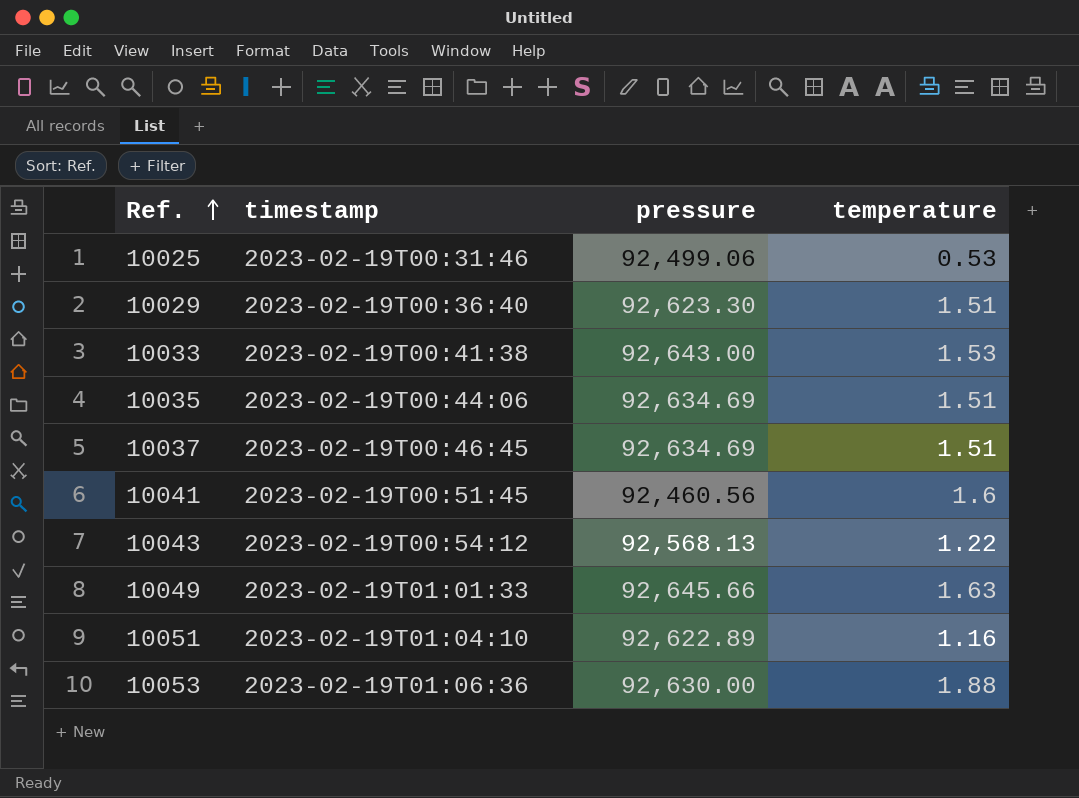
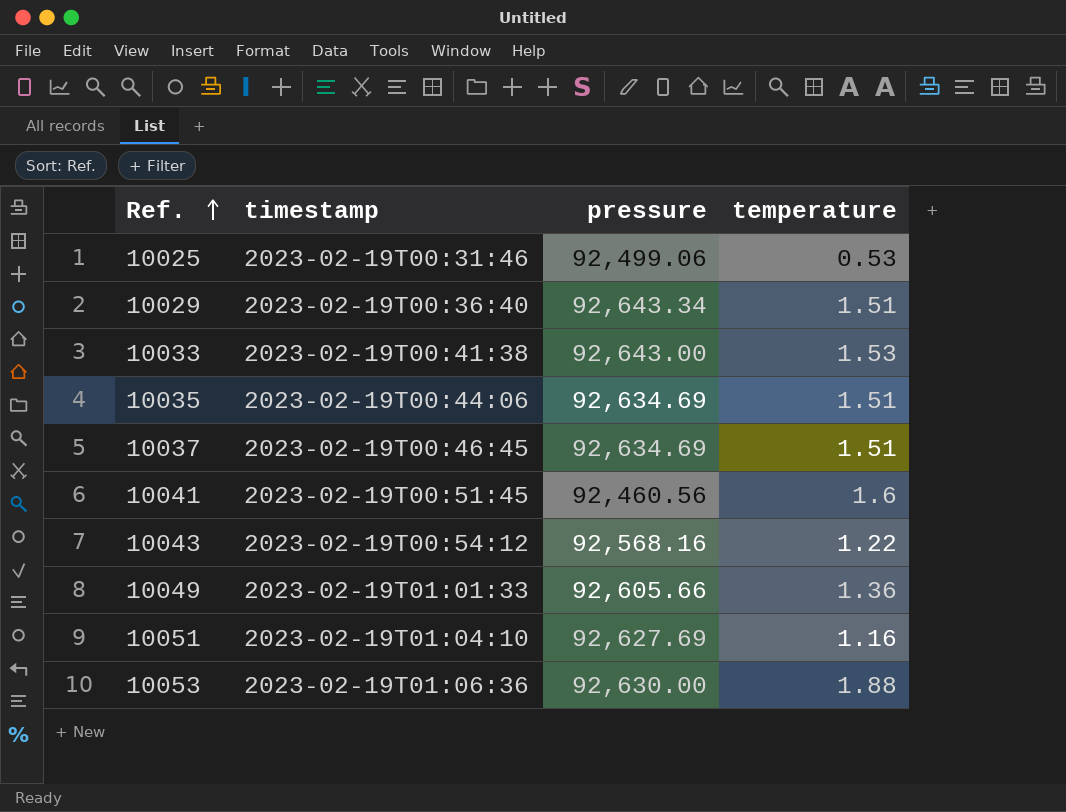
10029 | pressure: 92,623.30 -> 92,643.34
10043 | pressure: 92,568.13 -> 92,568.16
10049 | pressure: 92,645.66 -> 92,605.66
10049 | temperature: 1.63 -> 1.36
10051 | pressure: 92,622.89 -> 92,627.69

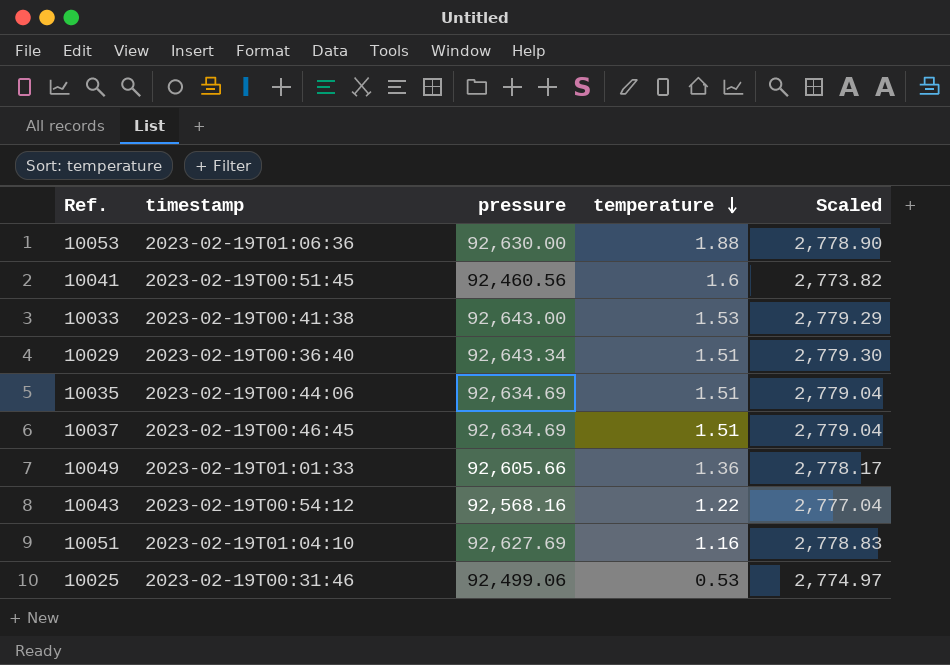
row order: Ref. ascending -> temperature descending
column Scaled | formula: none -> [pressure] * 0.03

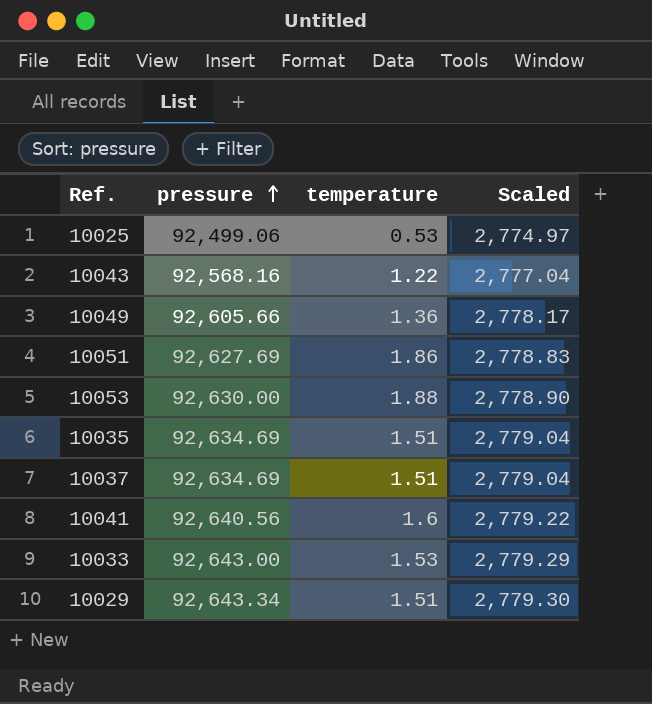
row order: temperature descending -> pressure ascending
column timestamp | position: 2 -> none
10051 | temperature: 1.16 -> 1.86
10041 | pressure: 92,460.56 -> 92,640.56
10041 | Scaled: 2,773.82 -> 2,779.22

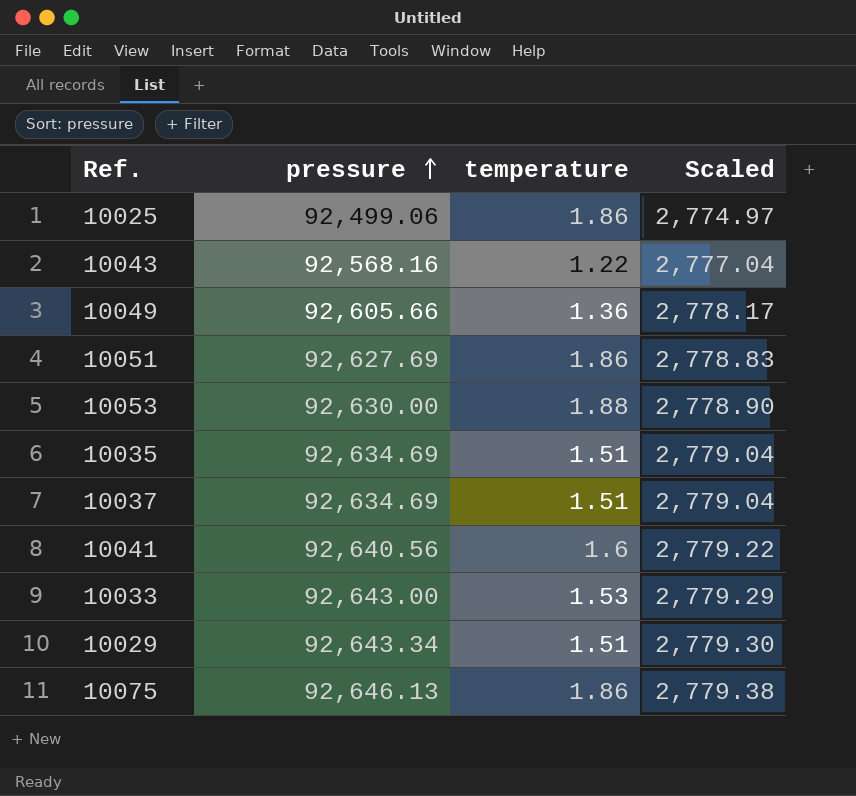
10025 | temperature: 0.53 -> 1.86
row 10075: none -> 92,646.13 | 1.86 | 2,779.38

